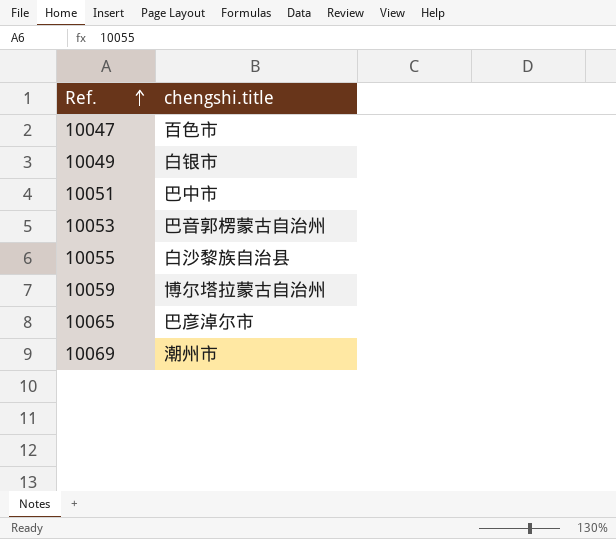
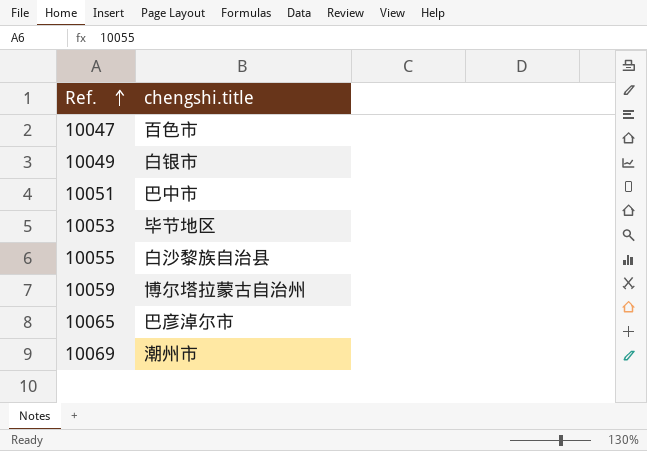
10053 | chengshi.title: 巴音郭楞蒙古自治州 -> 毕节地区

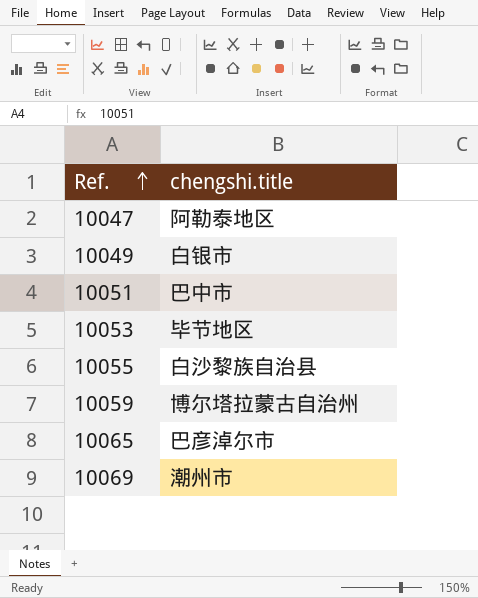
10047 | chengshi.title: 百色市 -> 阿勒泰地区

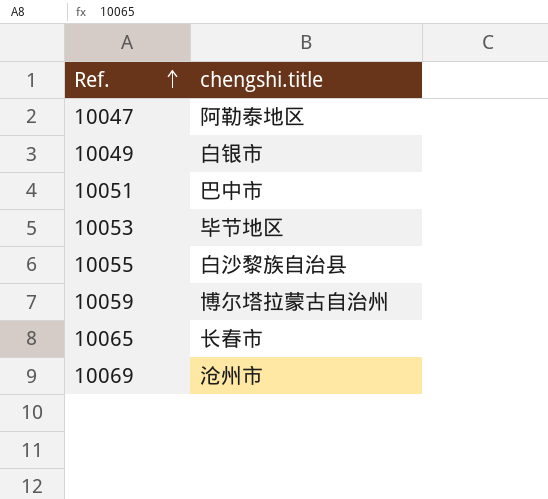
10065 | chengshi.title: 巴彦淖尔市 -> 长春市
10069 | chengshi.title: 潮州市 -> 沧州市

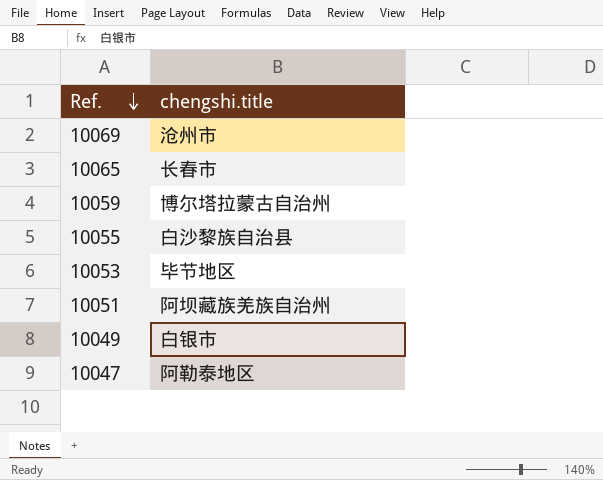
row order: Ref. ascending -> Ref. descending
10051 | chengshi.title: 巴中市 -> 阿坝藏族羌族自治州

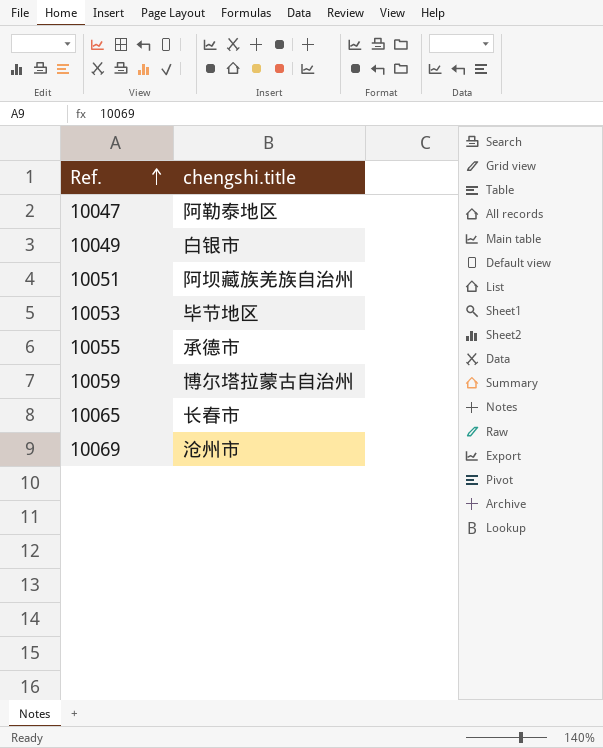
row order: Ref. descending -> Ref. ascending
10055 | chengshi.title: 白沙黎族自治县 -> 承德市

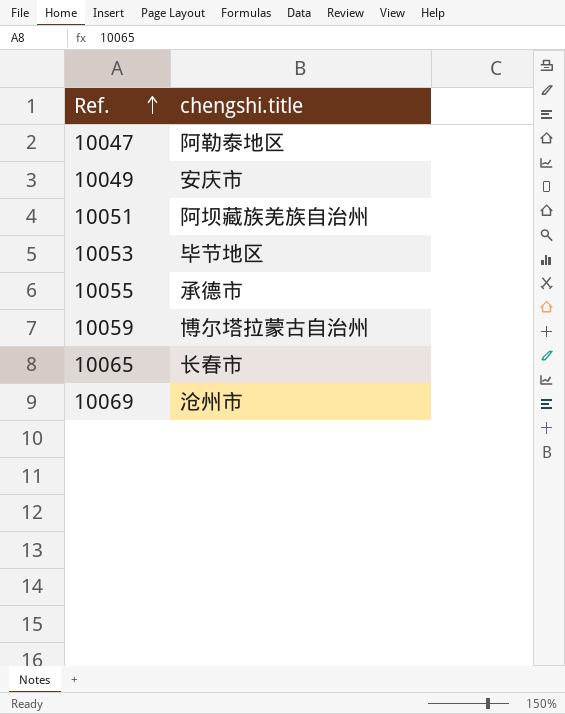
10049 | chengshi.title: 白银市 -> 安庆市

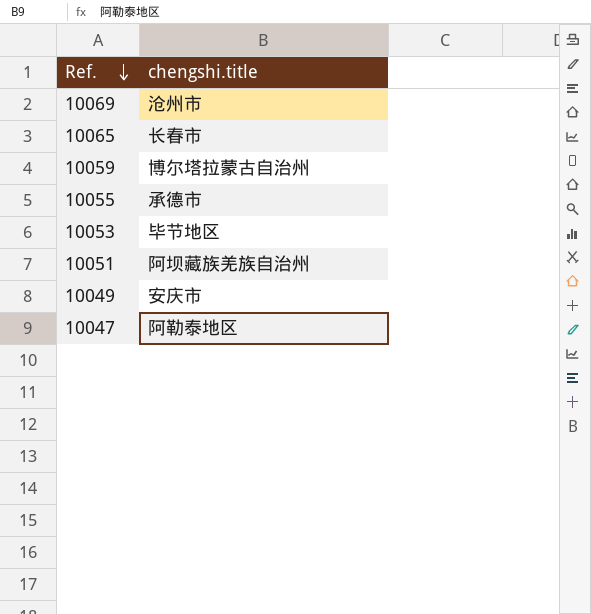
row order: Ref. ascending -> Ref. descending

